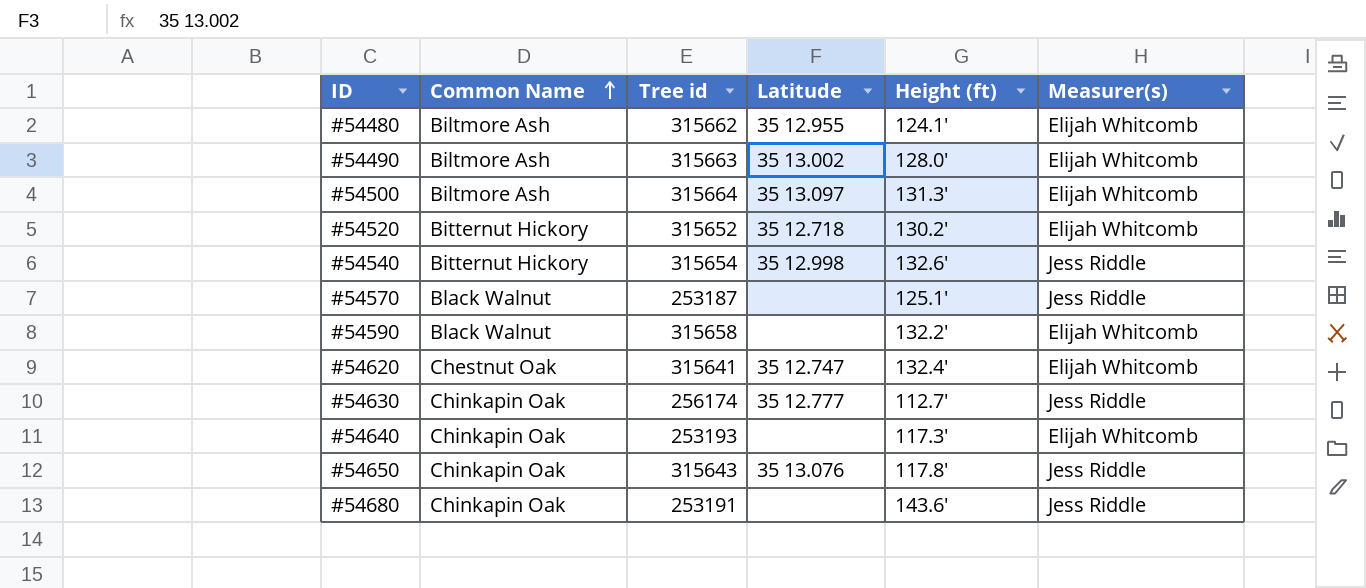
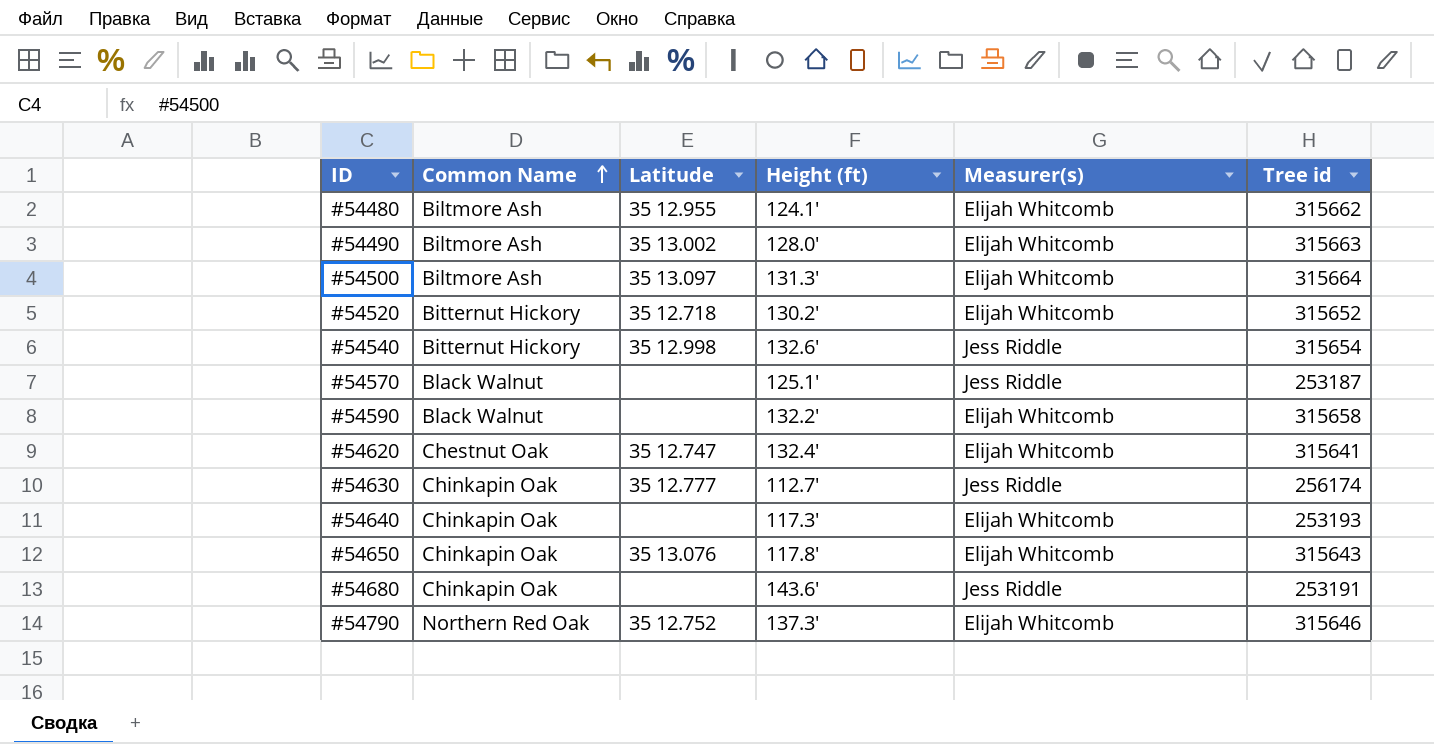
column Tree id | position: 3 -> 6
#54650 | Measurer(s): Jess Riddle -> Elijah Whitcomb
row #54790: none -> Northern Red Oak | 35 12.752 | 137.3' | Elijah Whitcomb | 315646

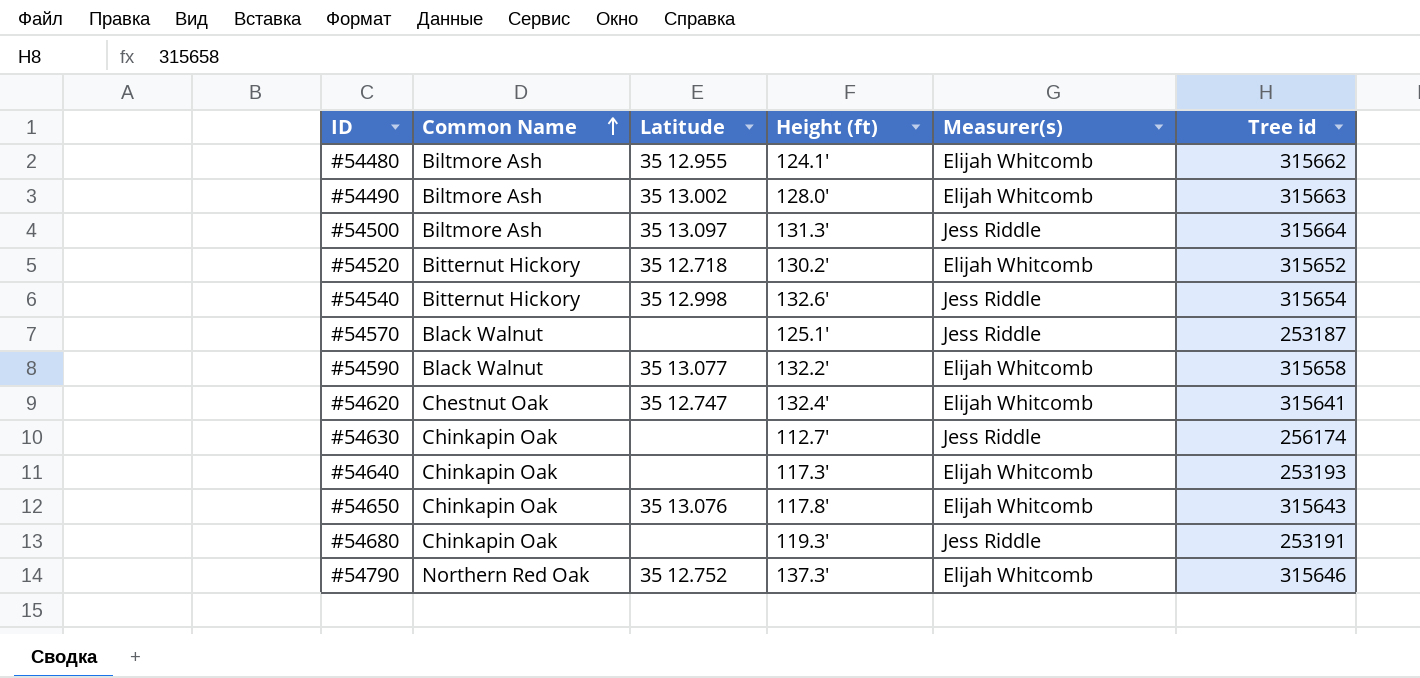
#54500 | Measurer(s): Elijah Whitcomb -> Jess Riddle
#54590 | Latitude: none -> 35 13.077
#54630 | Latitude: 35 12.777 -> none
#54680 | Height (ft): 143.6' -> 119.3'

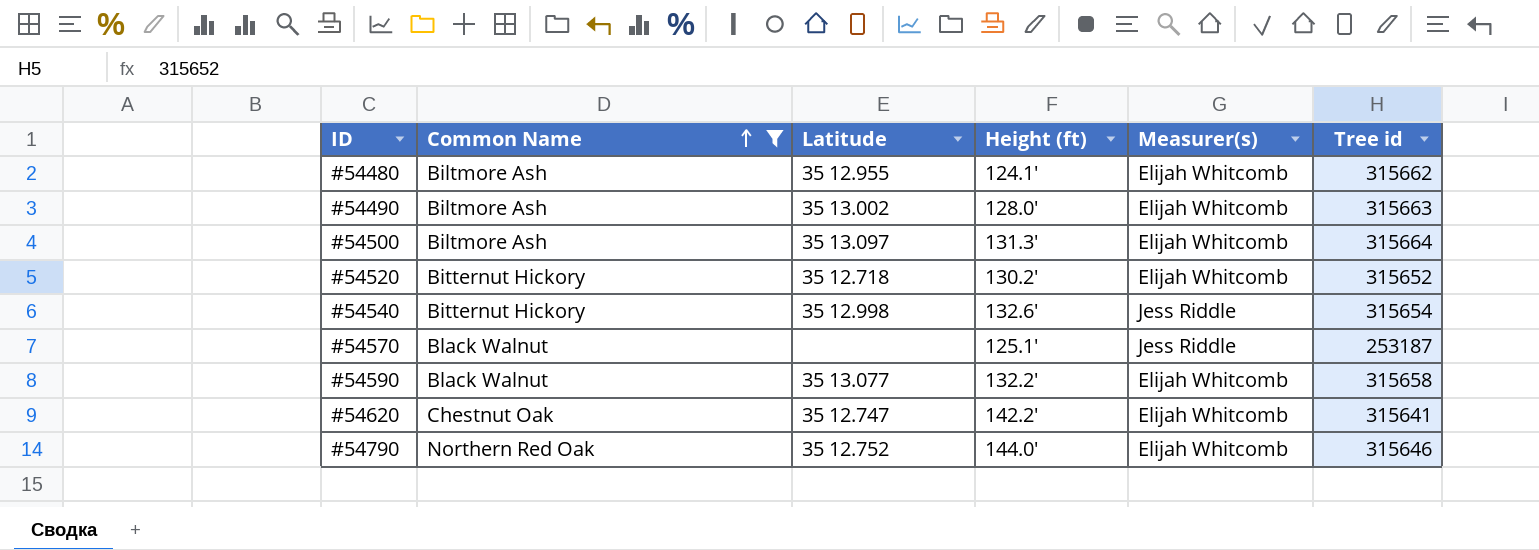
filter: none -> Common Name != Chinkapin Oak
#54500 | Measurer(s): Jess Riddle -> Elijah Whitcomb
#54620 | Height (ft): 132.4' -> 142.2'
#54790 | Height (ft): 137.3' -> 144.0'

